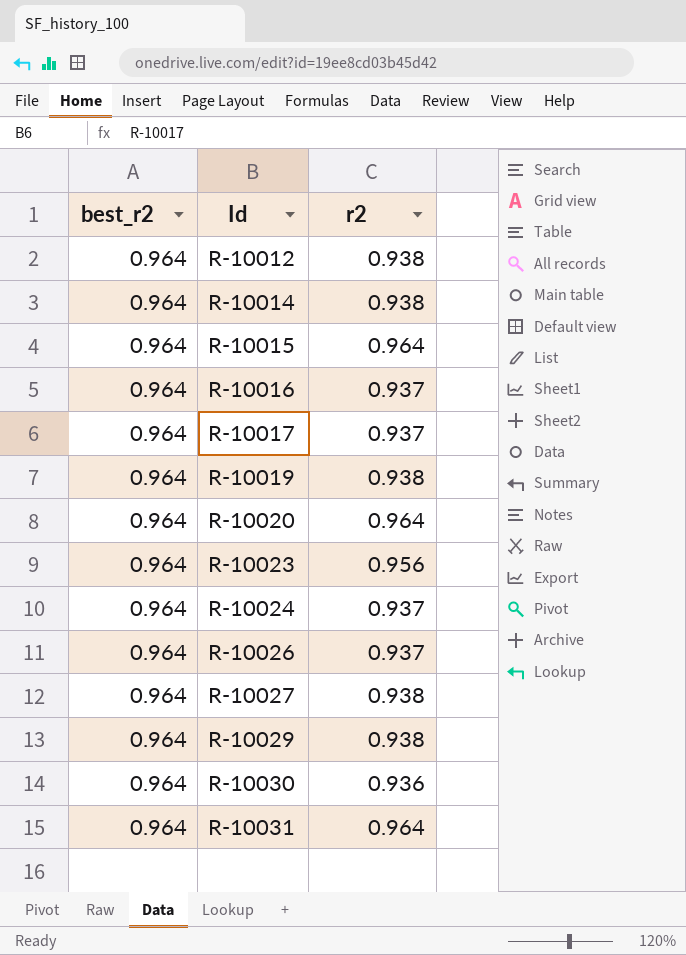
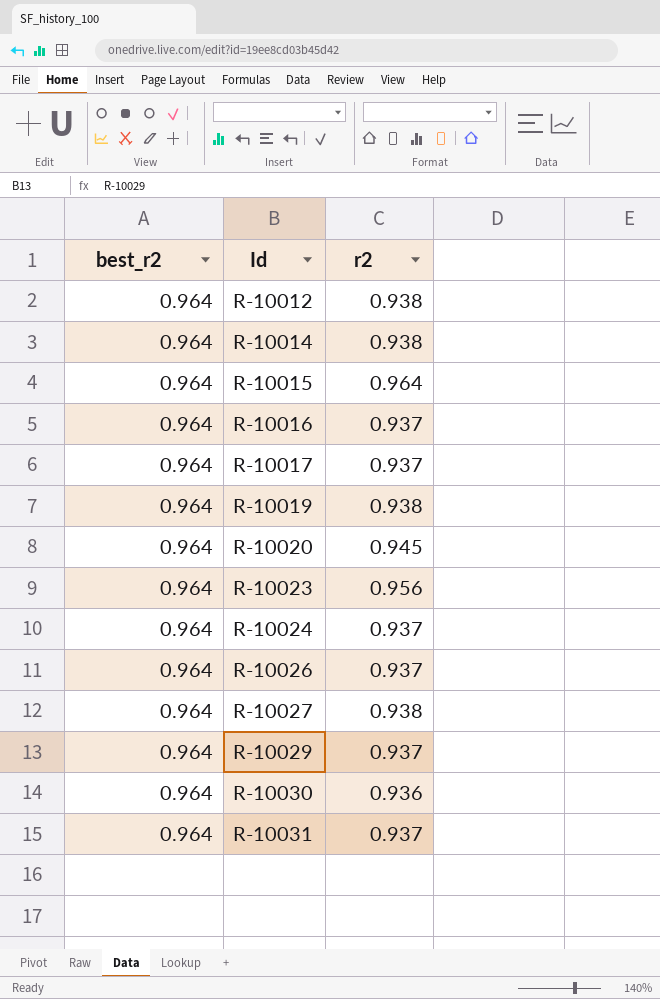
R-10020 | r2: 0.964 -> 0.945
R-10029 | r2: 0.938 -> 0.937
R-10031 | r2: 0.964 -> 0.937

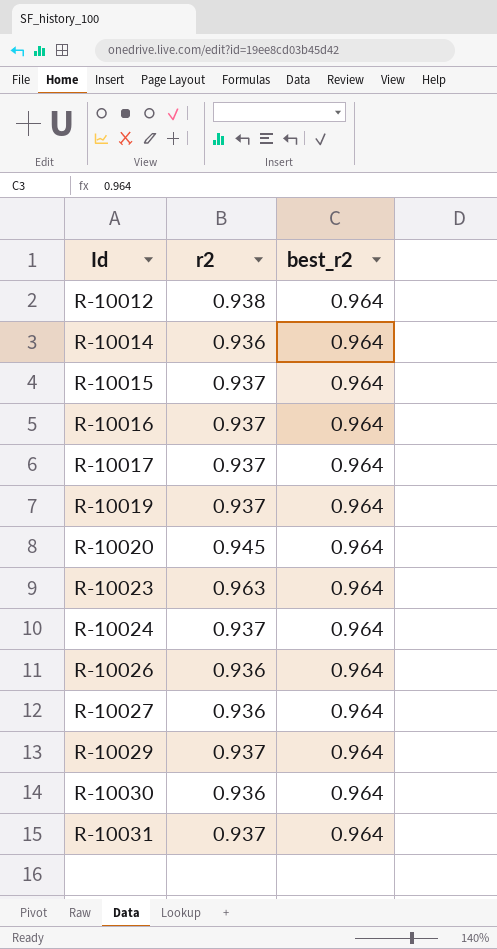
column best_r2 | position: 1 -> 3
R-10014 | r2: 0.938 -> 0.936
R-10015 | r2: 0.964 -> 0.937
R-10019 | r2: 0.938 -> 0.937
R-10023 | r2: 0.956 -> 0.963
R-10026 | r2: 0.937 -> 0.936
R-10027 | r2: 0.938 -> 0.936

